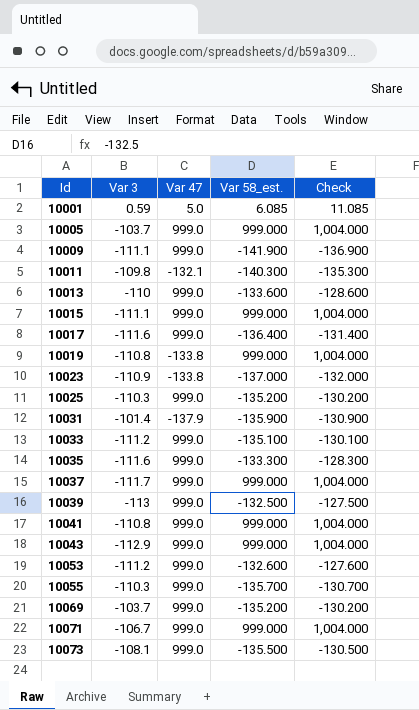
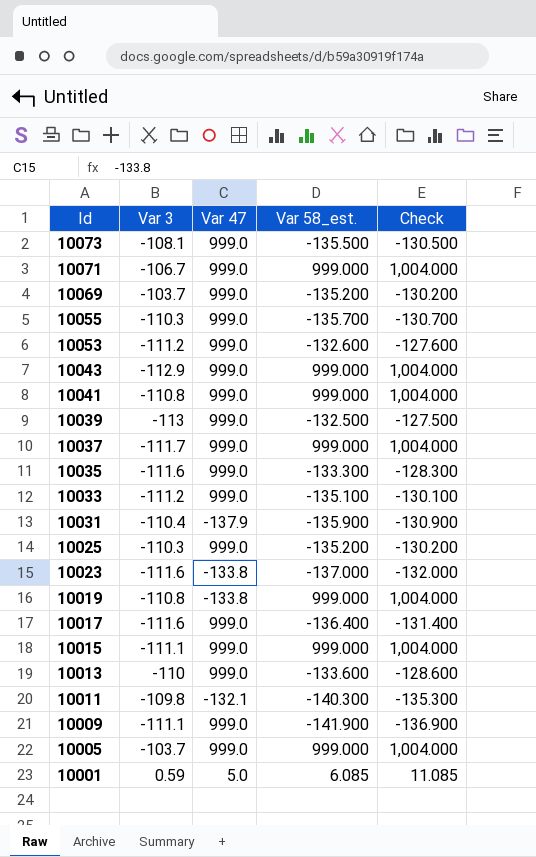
row order: Id ascending -> Id descending
10031 | Var 3: -101.4 -> -110.4
10023 | Var 3: -110.9 -> -111.6

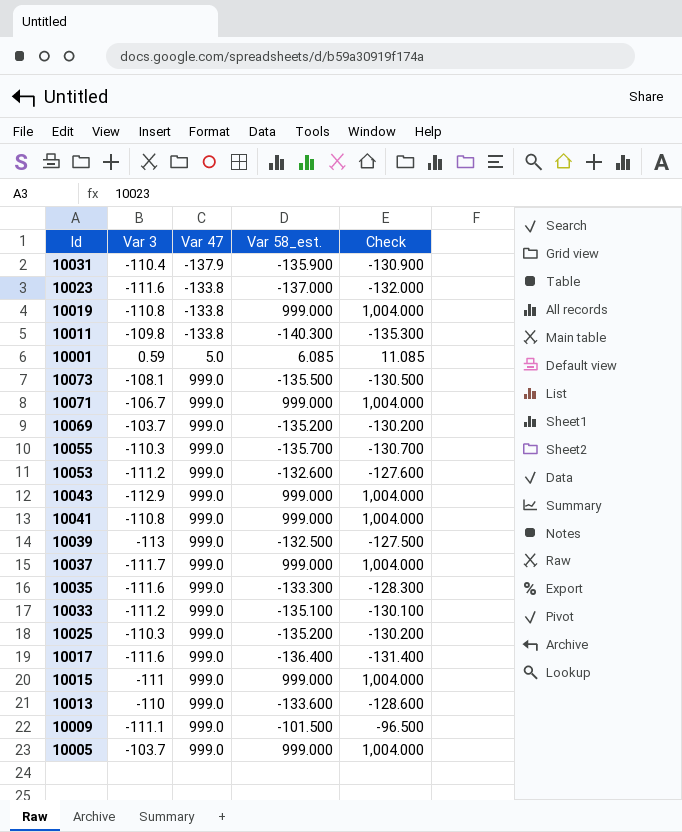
row order: Id descending -> Var 47 ascending
10011 | Var 47: -132.1 -> -133.8
10015 | Var 3: -111.1 -> -111
10009 | Var 58_est.: -141.900 -> -101.500
10009 | Check: -136.900 -> -96.500

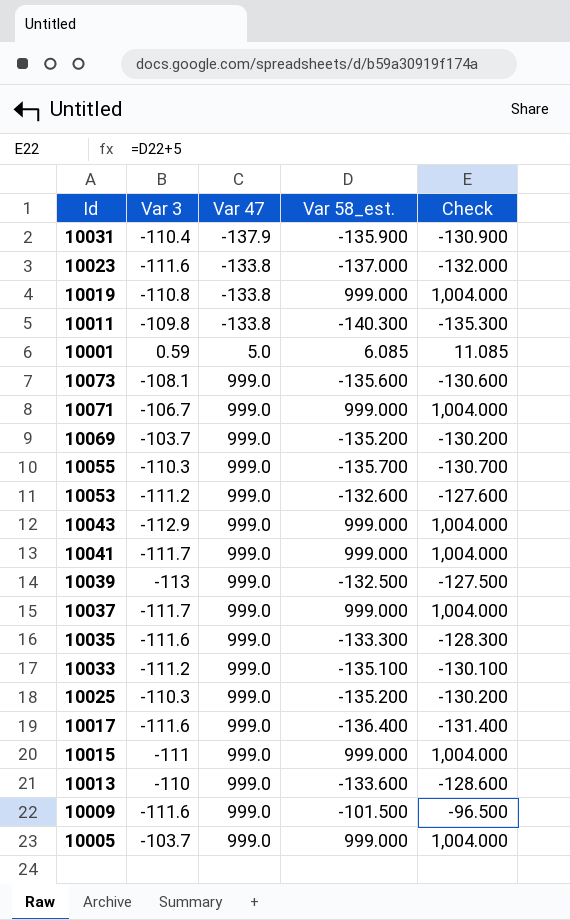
10073 | Var 58_est.: -135.500 -> -135.600
10073 | Check: -130.500 -> -130.600
10041 | Var 3: -110.8 -> -111.7
10009 | Var 3: -111.1 -> -111.6

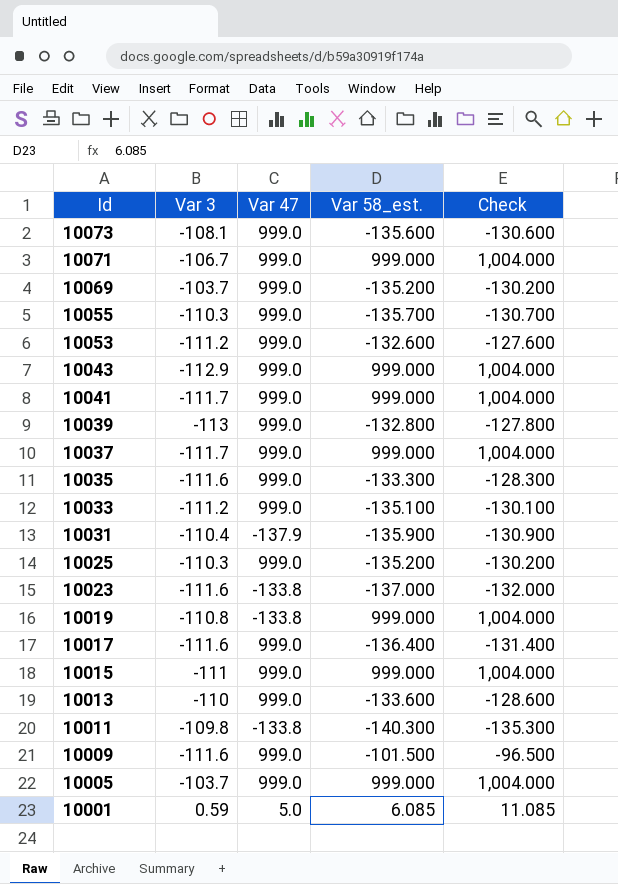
row order: Var 47 ascending -> Id descending
10039 | Var 58_est.: -132.500 -> -132.800
10039 | Check: -127.500 -> -127.800

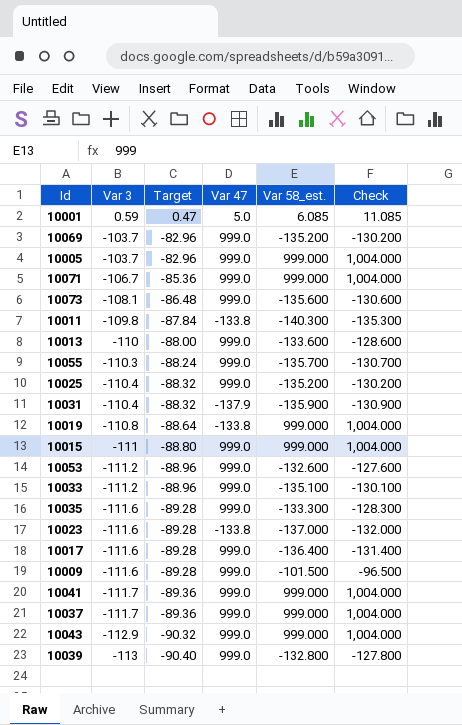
row order: Id descending -> Var 3 descending
column Target | formula: none -> [Var 3] * 0.8
10025 | Var 3: -110.3 -> -110.4

